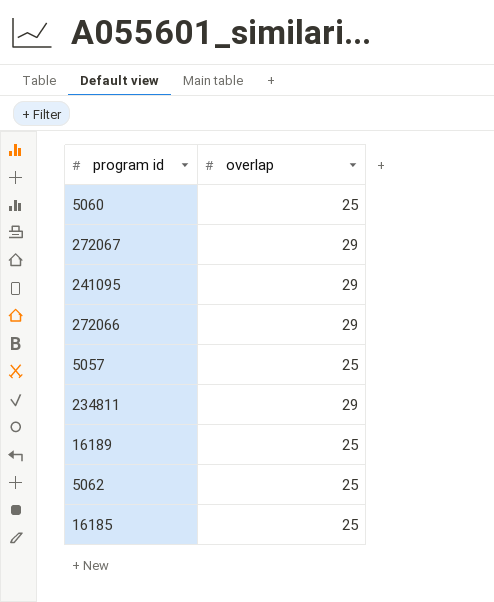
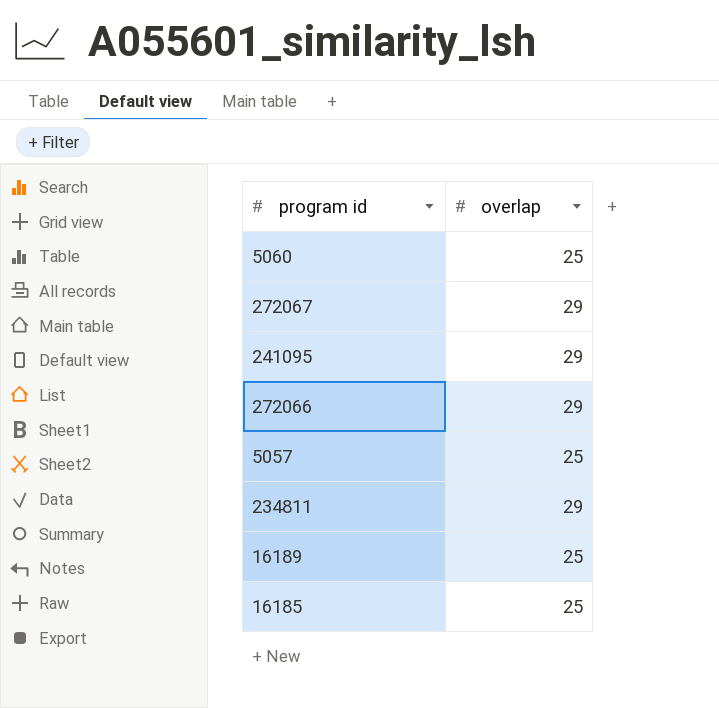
row 5062: 25 -> none

